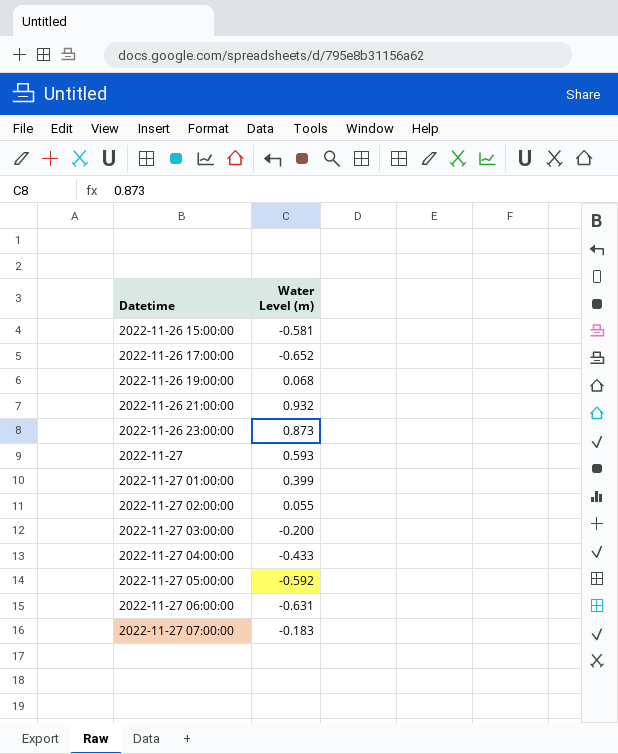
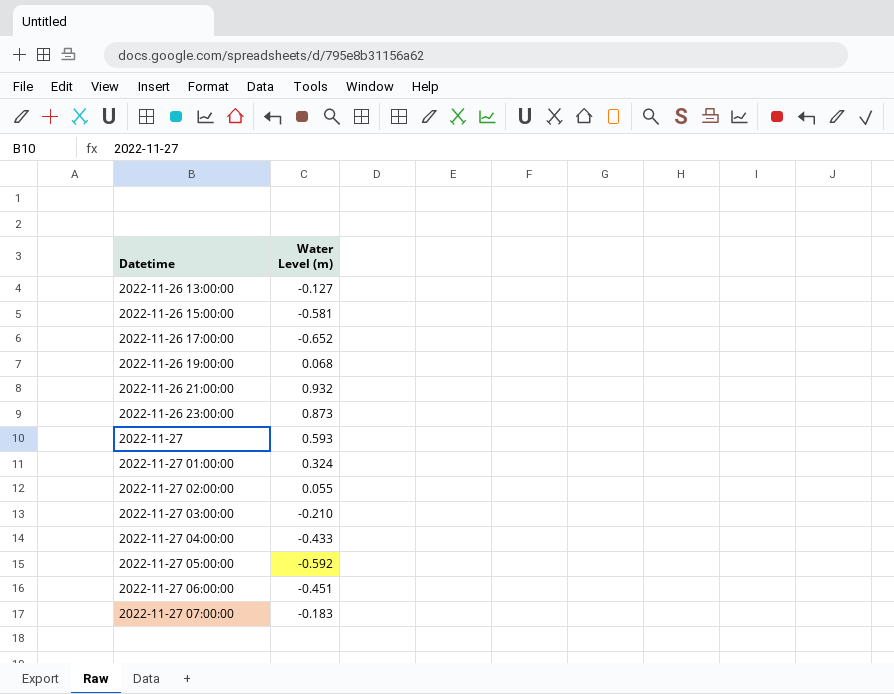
row 2022-11-26 13:00:00: none -> -0.127
2022-11-27 01:00:00 | Water Level (m): 0.399 -> 0.324
2022-11-27 03:00:00 | Water Level (m): -0.200 -> -0.210
2022-11-27 06:00:00 | Water Level (m): -0.631 -> -0.451

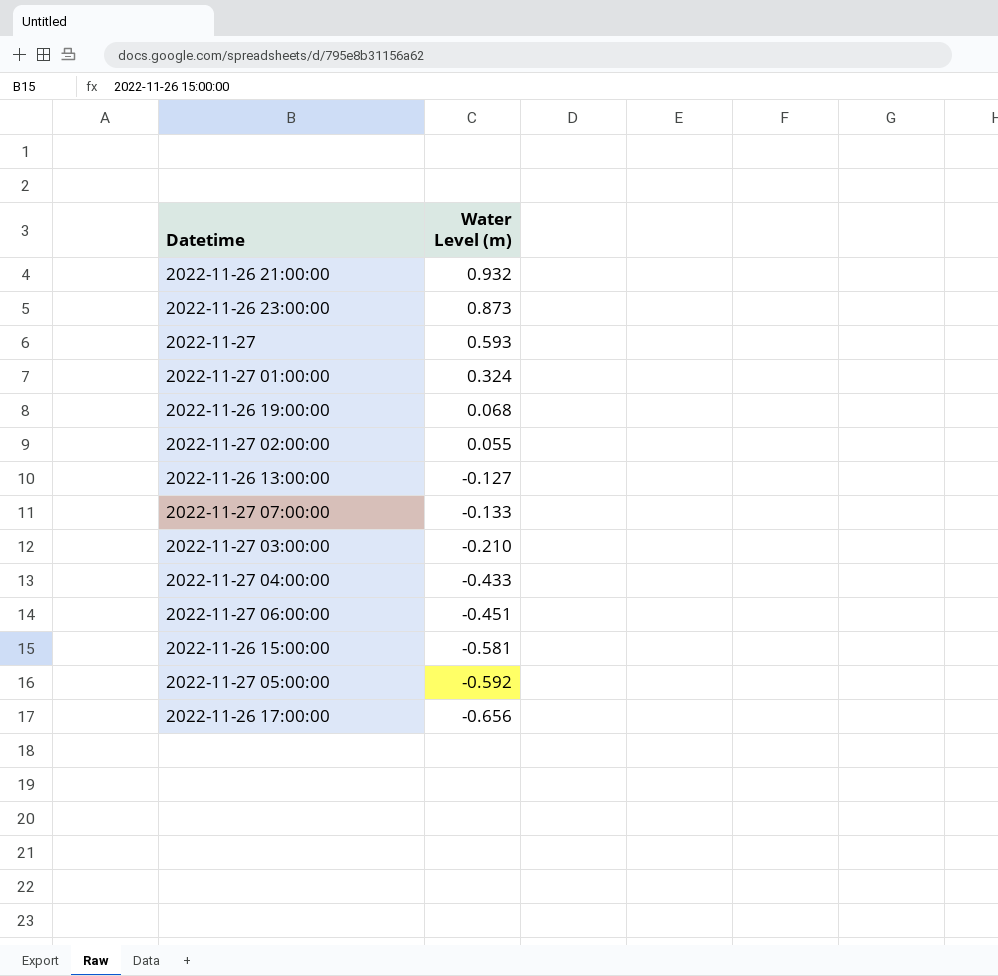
row order: Datetime ascending -> Water Level (m) descending
2022-11-27 07:00:00 | Water Level (m): -0.183 -> -0.133
2022-11-26 17:00:00 | Water Level (m): -0.652 -> -0.656

